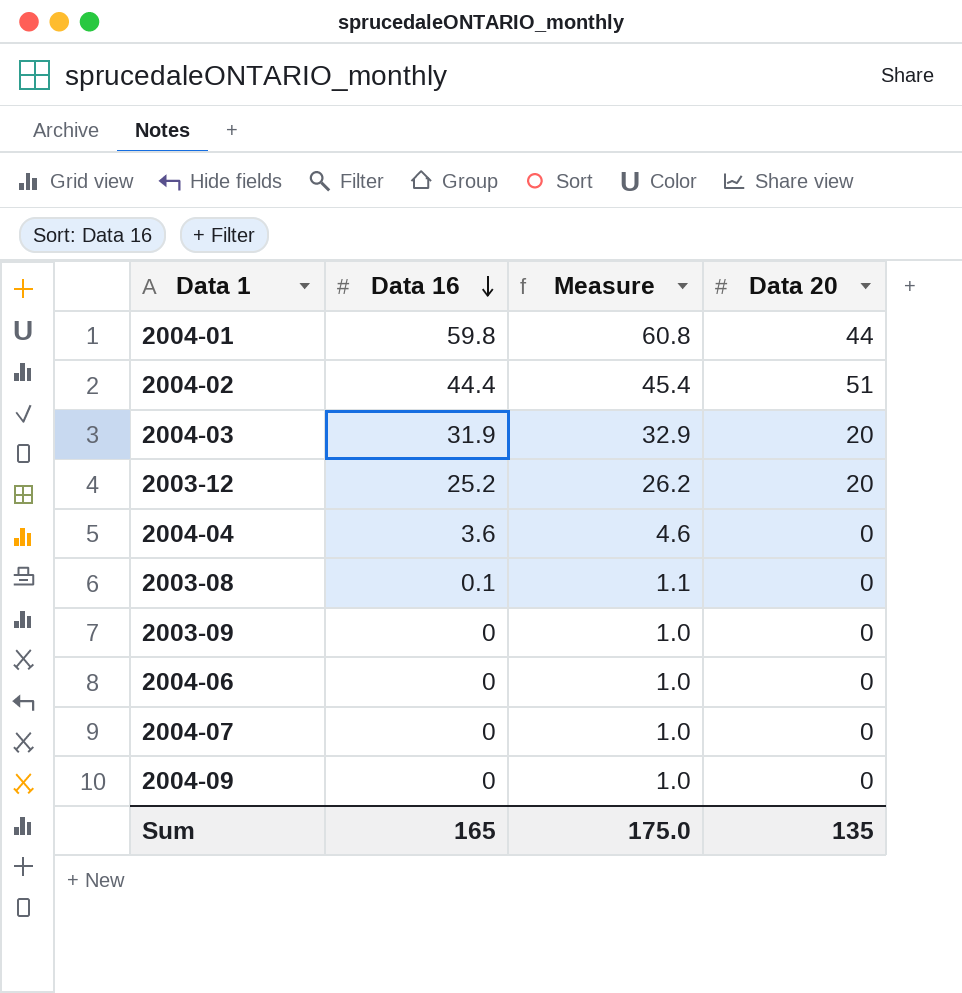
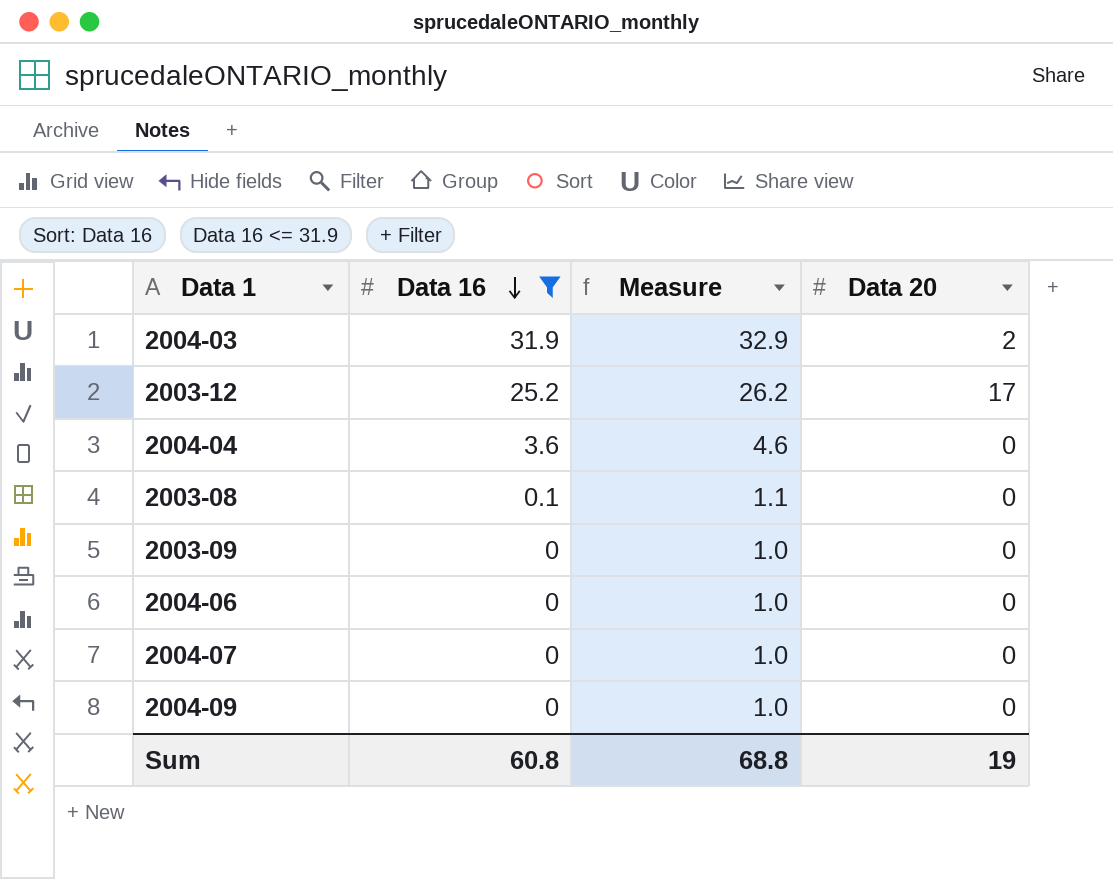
filter: none -> Data 16 <= 31.9
2004-03 | Data 20: 20 -> 2
2003-12 | Data 20: 20 -> 17
Sum | Data 16: 165 -> 60.8
Sum | Measure: 175.0 -> 68.8
Sum | Data 20: 135 -> 19

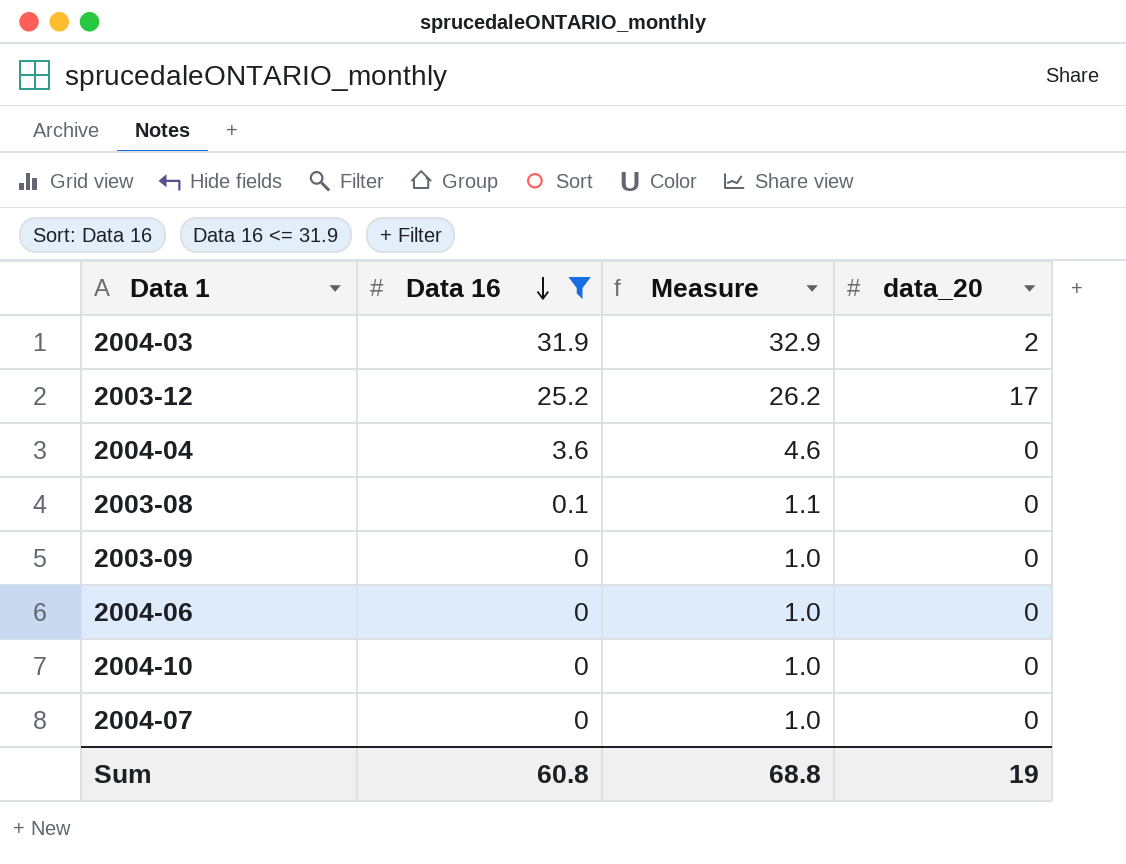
column name: Data 20 -> data_20
row 2004-09: 0 | 1.0 | 0 -> none
row 2004-10: none -> 0 | 1.0 | 0

